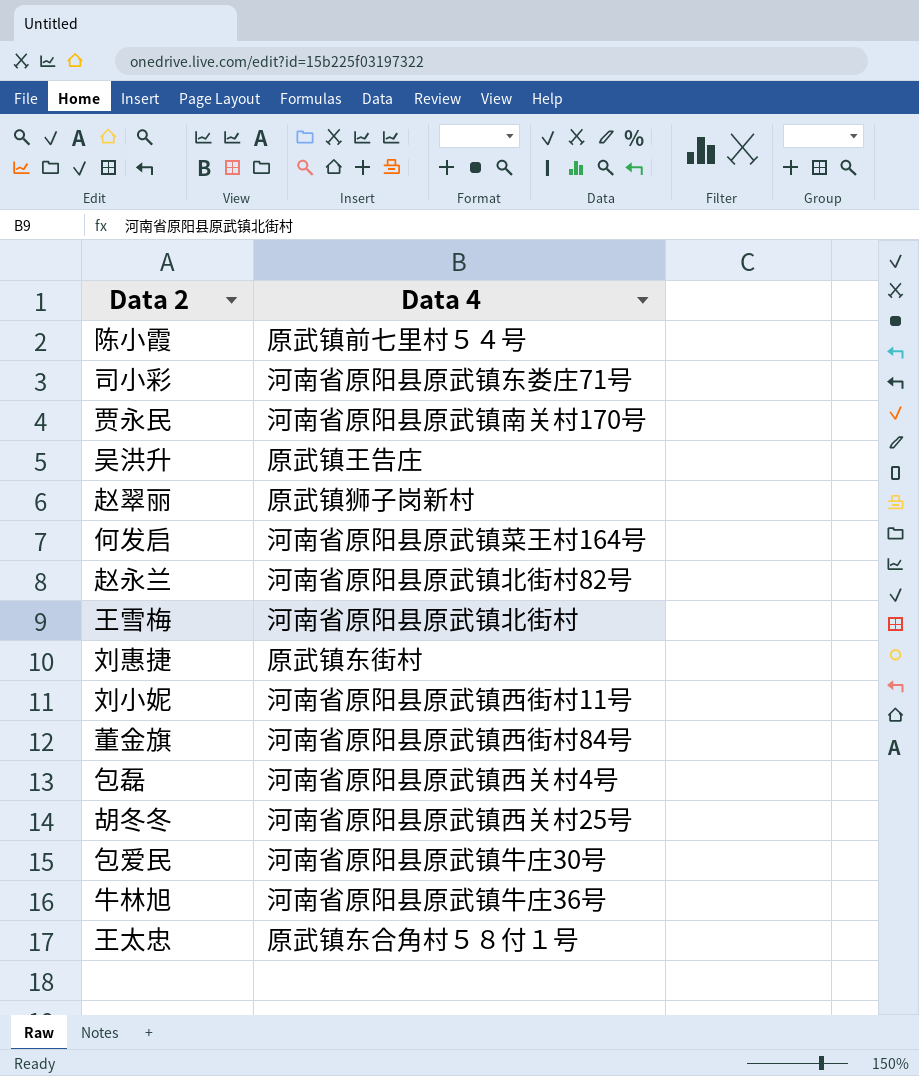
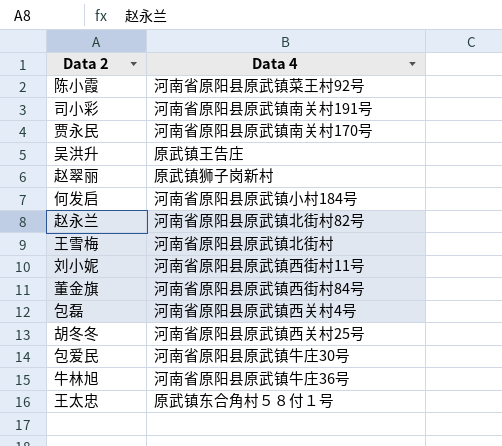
row 刘惠捷: 原武镇东街村 -> none
陈小霞 | Data 4: 原武镇前七里村５４号 -> 河南省原阳县原武镇菜王村92号
司小彩 | Data 4: 河南省原阳县原武镇东娄庄71号 -> 河南省原阳县原武镇南关村191号
何发启 | Data 4: 河南省原阳县原武镇菜王村164号 -> 河南省原阳县原武镇小村184号

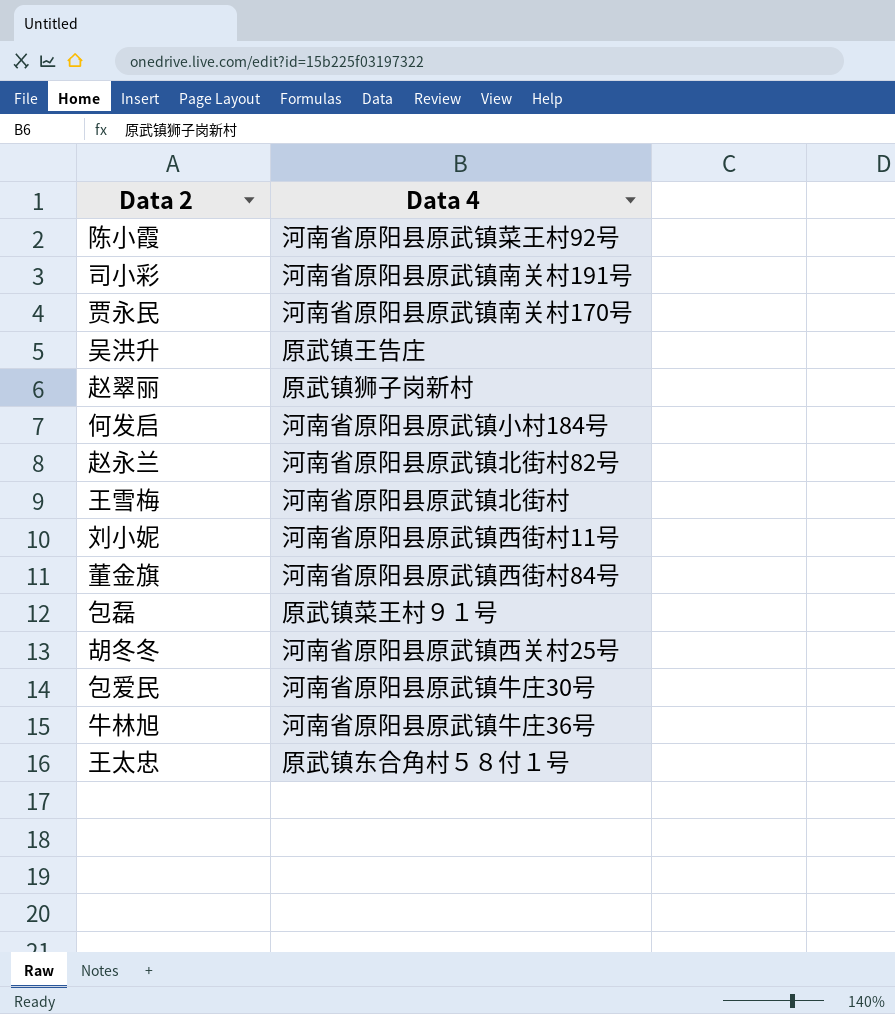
包磊 | Data 4: 河南省原阳县原武镇西关村4号 -> 原武镇菜王村９１号

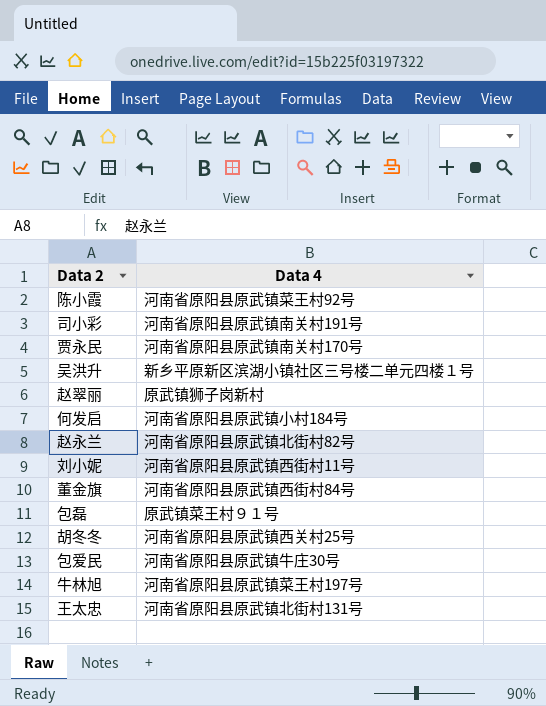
row 王雪梅: 河南省原阳县原武镇北街村 -> none
吴洪升 | Data 4: 原武镇王告庄 -> 新乡平原新区滨湖小镇社区三号楼二单元四楼１号
牛林旭 | Data 4: 河南省原阳县原武镇牛庄36号 -> 河南省原阳县原武镇菜王村197号
王太忠 | Data 4: 原武镇东合角村５８付１号 -> 河南省原阳县原武镇北街村131号

